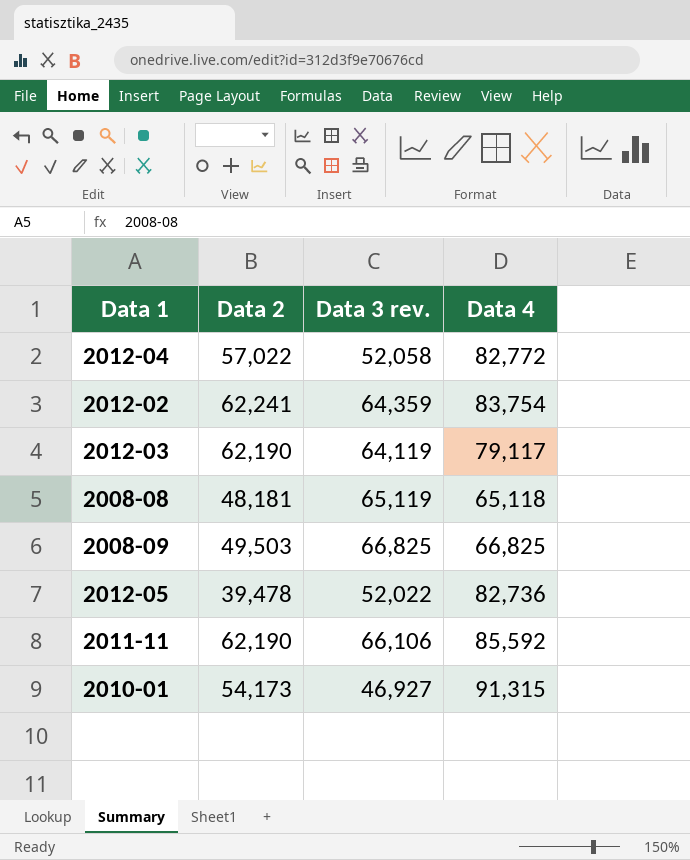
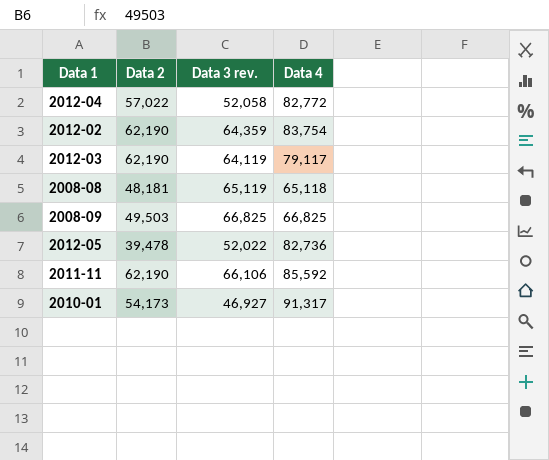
2012-02 | Data 2: 62,241 -> 62,190
2010-01 | Data 4: 91,315 -> 91,317

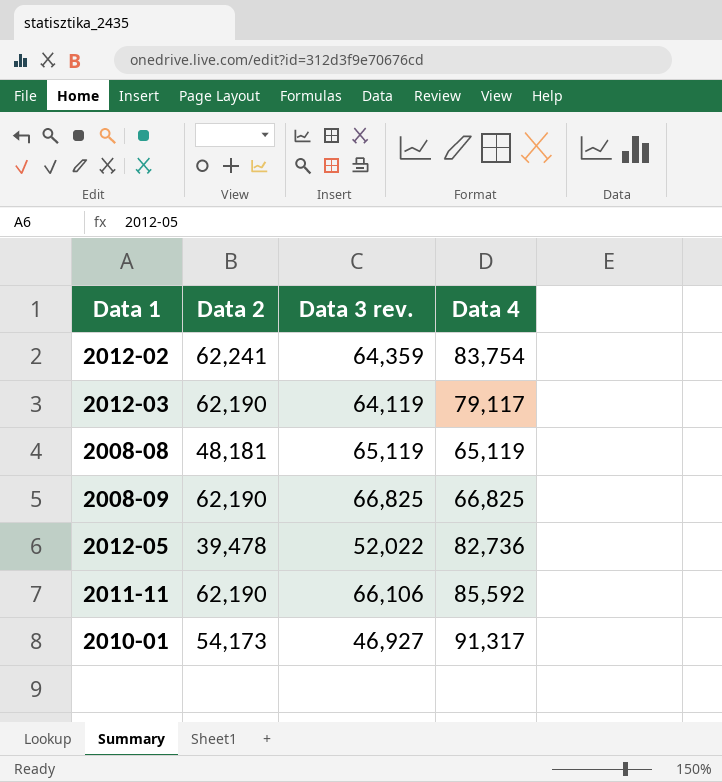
row 2012-04: 57,022 | 52,058 | 82,772 -> none
2012-02 | Data 2: 62,190 -> 62,241
2008-08 | Data 4: 65,118 -> 65,119
2008-09 | Data 2: 49,503 -> 62,190

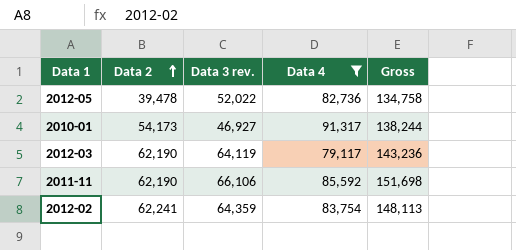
filter: none -> Data 4 >= 79,117
row order: none -> Data 2 ascending
column Gross | formula: none -> [Data 3 rev.] + [Data 4]

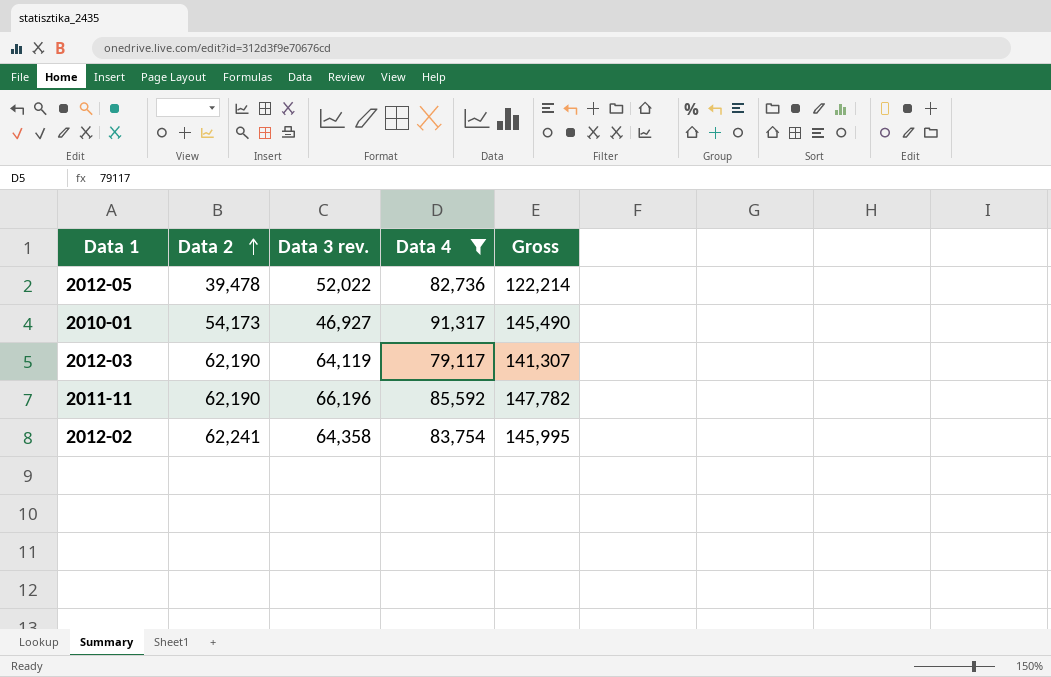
column Gross | formula: [Data 3 rev.] + [Data 4] -> [Data 2] + [Data 4]
2011-11 | Data 3 rev.: 66,106 -> 66,196
2012-02 | Data 3 rev.: 64,359 -> 64,358

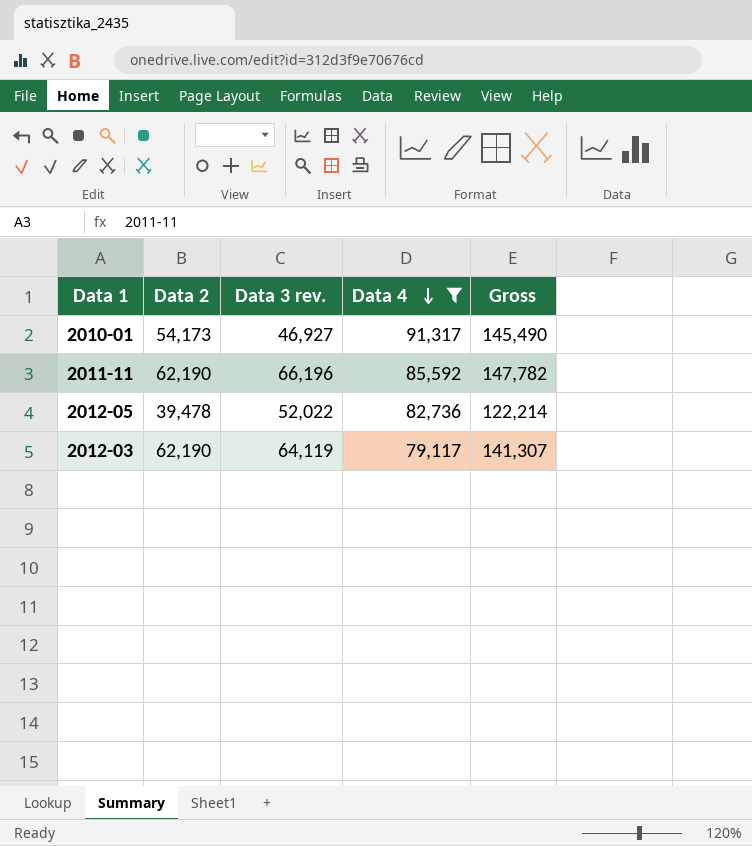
row order: Data 2 ascending -> Data 4 descending
row 2012-02: 62,241 | 64,358 | 83,754 | 145,995 -> none

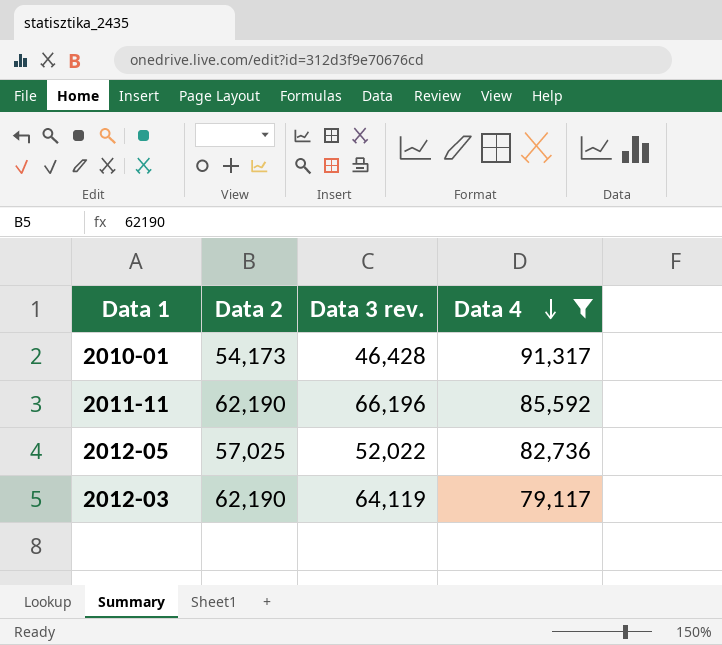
column Gross | formula: [Data 2] + [Data 4] -> none
2010-01 | Data 3 rev.: 46,927 -> 46,428
2012-05 | Data 2: 39,478 -> 57,025

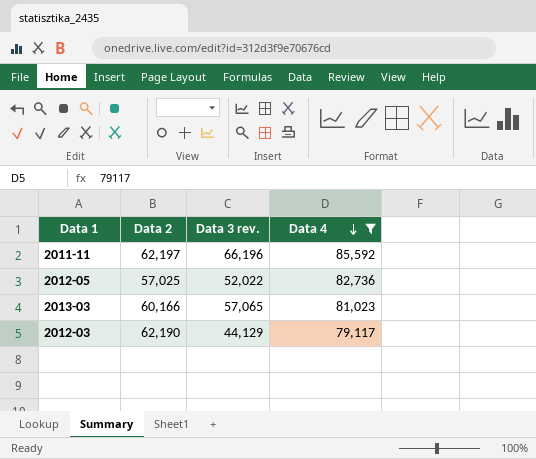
row 2010-01: 54,173 | 46,428 | 91,317 -> none
2011-11 | Data 2: 62,190 -> 62,197
row 2013-03: none -> 60,166 | 57,065 | 81,023
2012-03 | Data 3 rev.: 64,119 -> 44,129

